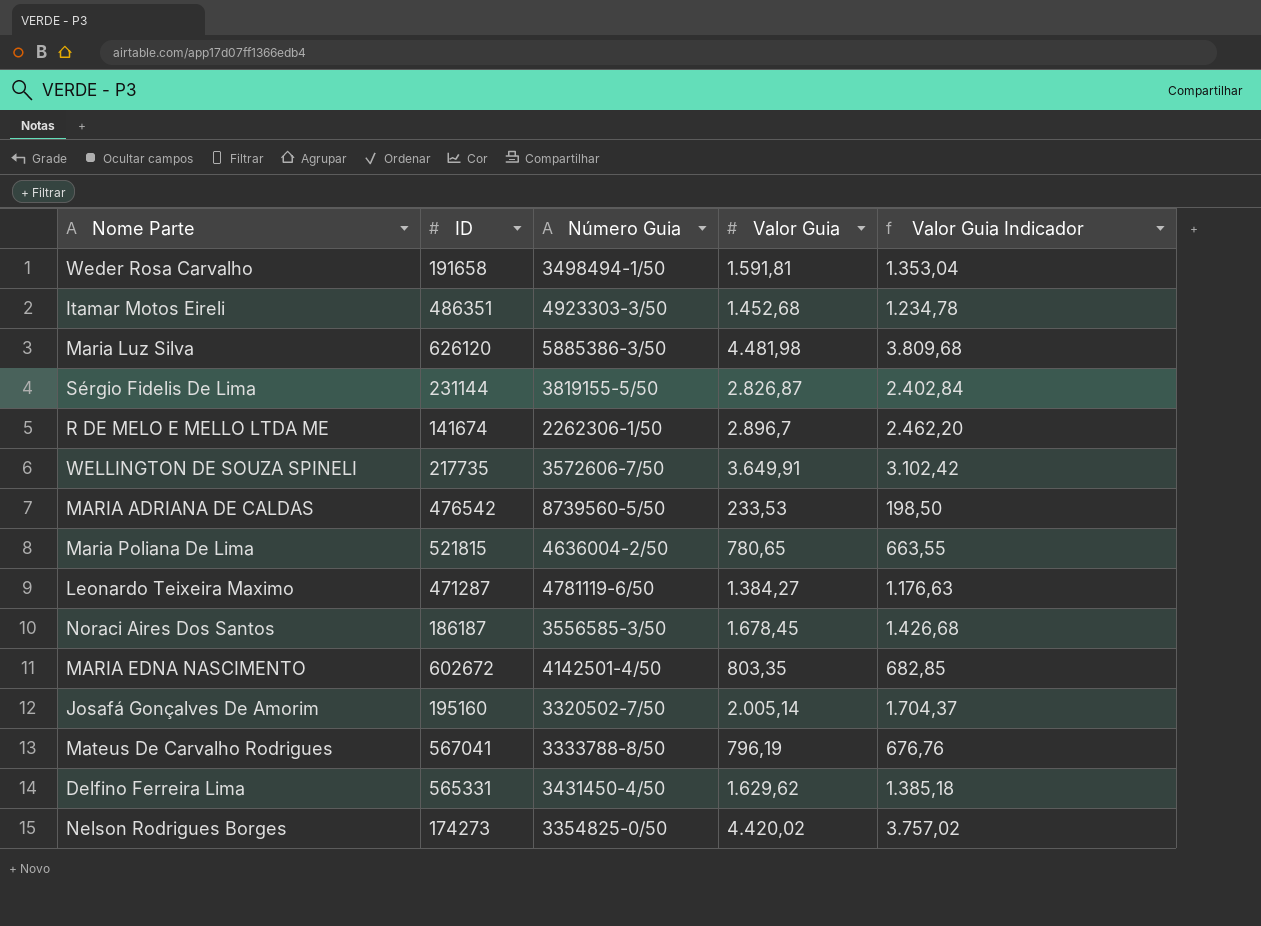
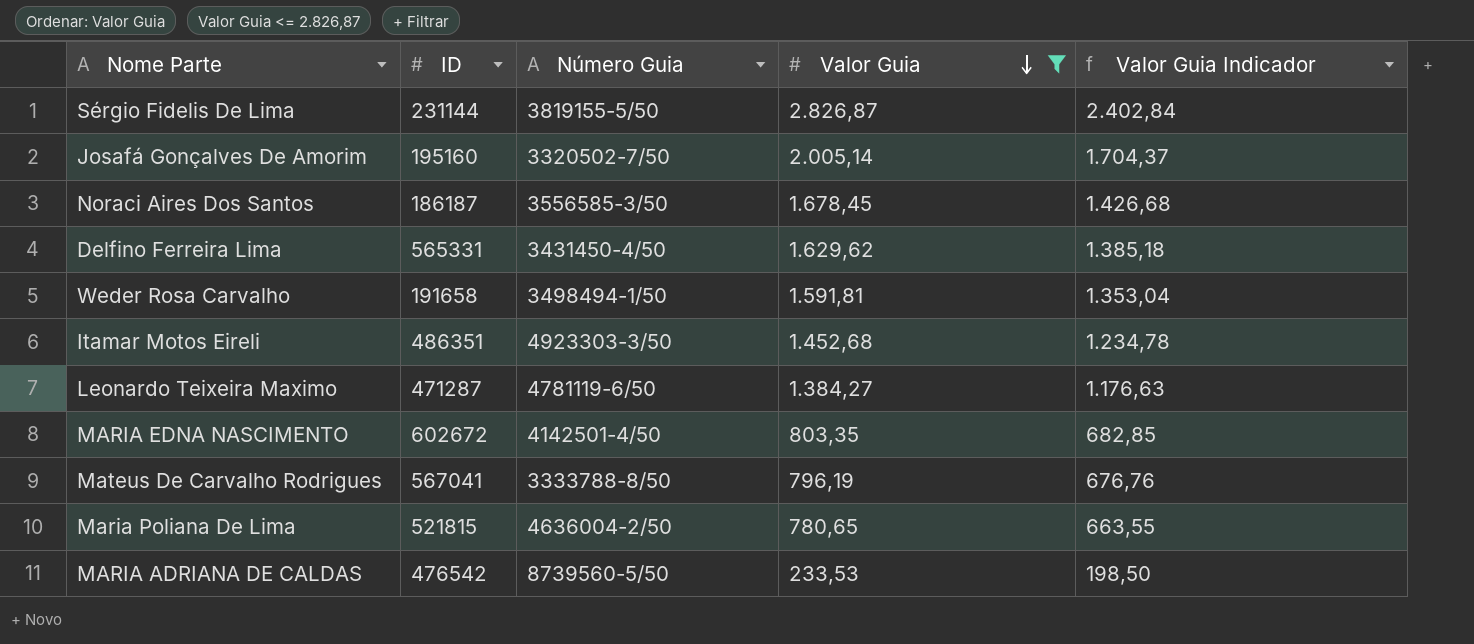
filter: none -> Valor Guia <= 2.826,87
row order: none -> Valor Guia descending

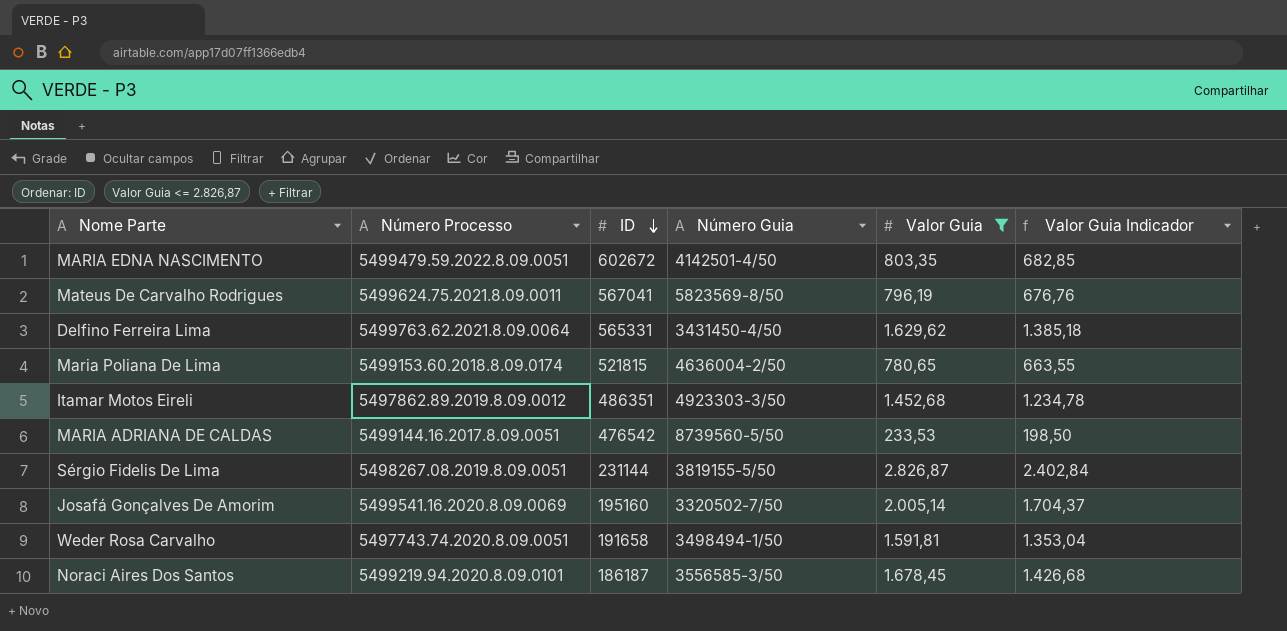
row order: Valor Guia descending -> ID descending
column Número Processo | position: none -> 2
row Leonardo Teixeira Maximo: 471287 | 4781119-6/50 | 1.384,27 | 1.176,63 -> none
Mateus De Carvalho Rodrigues | Número Guia: 3333788-8/50 -> 5823569-8/50

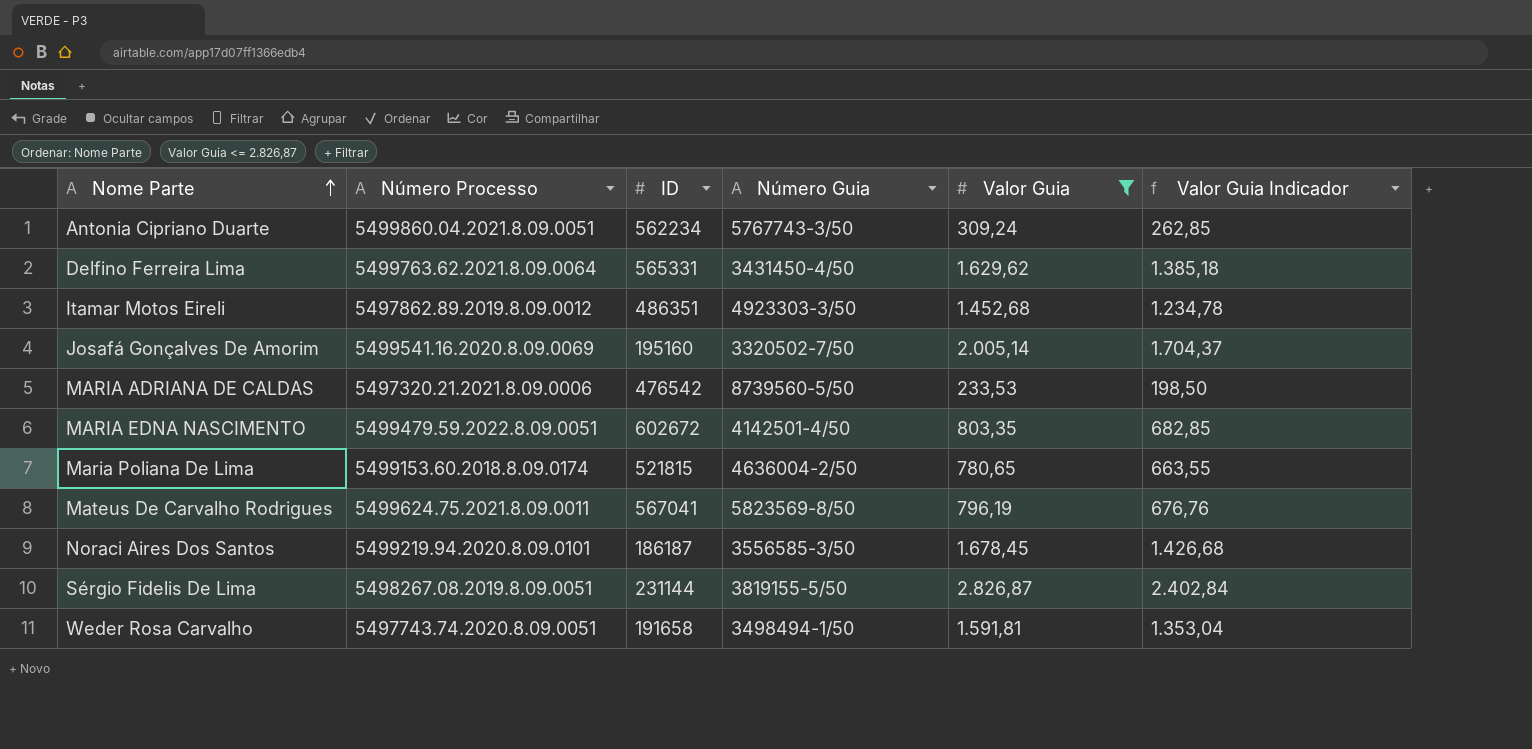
row order: ID descending -> Nome Parte ascending
row Antonia Cipriano Duarte: none -> 5499860.04.2021.8.09.0051 | 562234 | 5767743-3/50 | 309,24 | 262,85
MARIA ADRIANA DE CALDAS | Número Processo: 5499144.16.2017.8.09.0051 -> 5497320.21.2021.8.09.0006

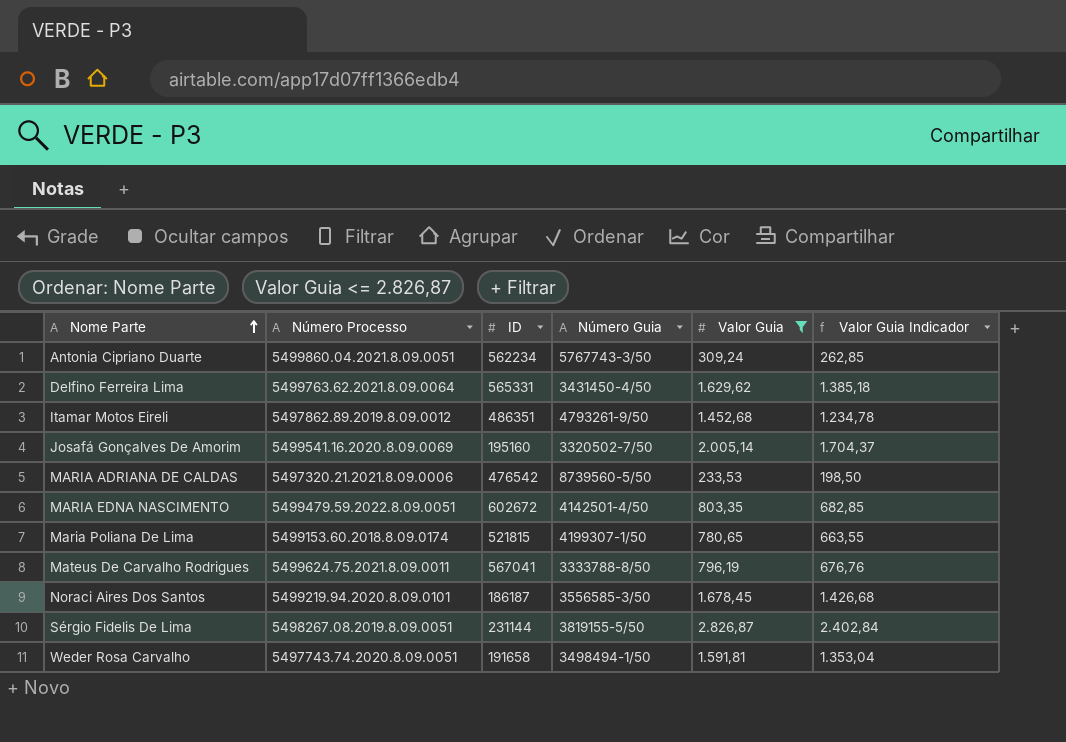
Itamar Motos Eireli | Número Guia: 4923303-3/50 -> 4793261-9/50
Maria Poliana De Lima | Número Guia: 4636004-2/50 -> 4199307-1/50
Mateus De Carvalho Rodrigues | Número Guia: 5823569-8/50 -> 3333788-8/50

